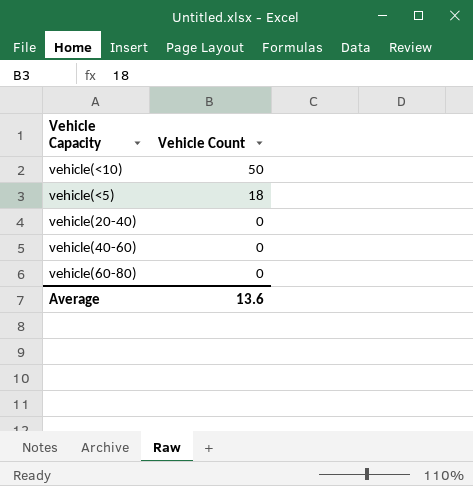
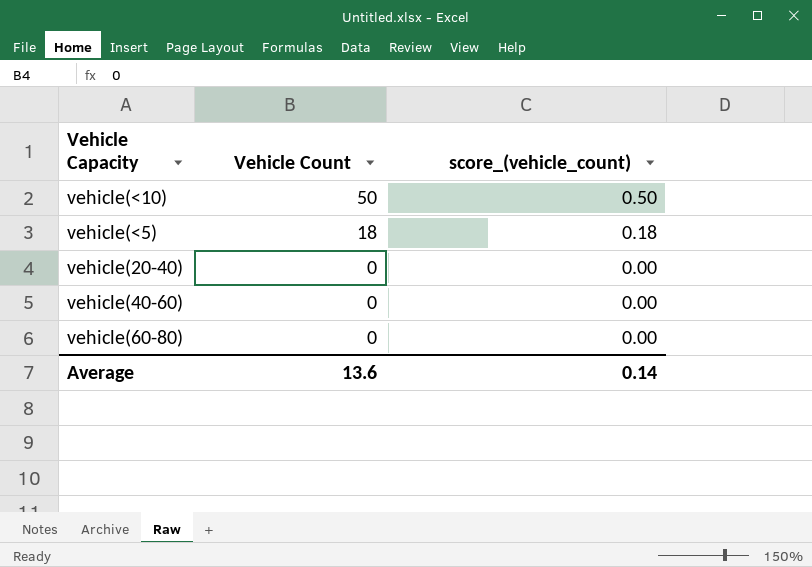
column score_(vehicle_count) | formula: none -> [Vehicle Count] * 0.01

